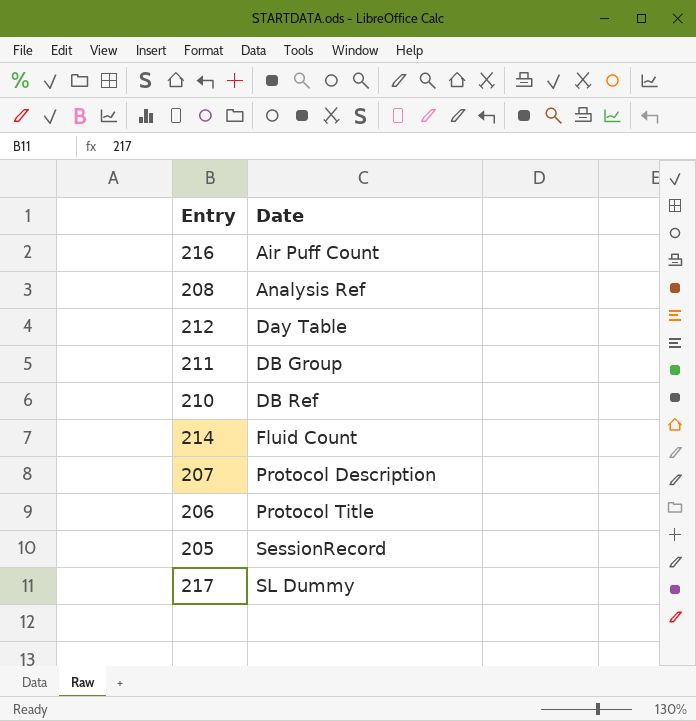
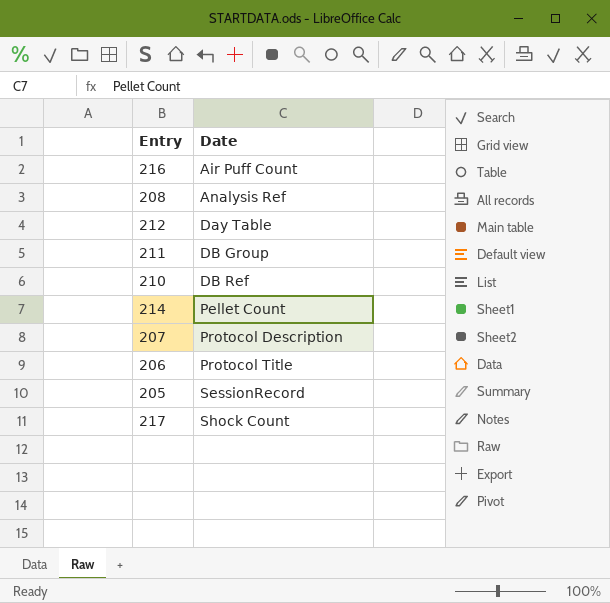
214 | Date: Fluid Count -> Pellet Count
217 | Date: SL Dummy -> Shock Count

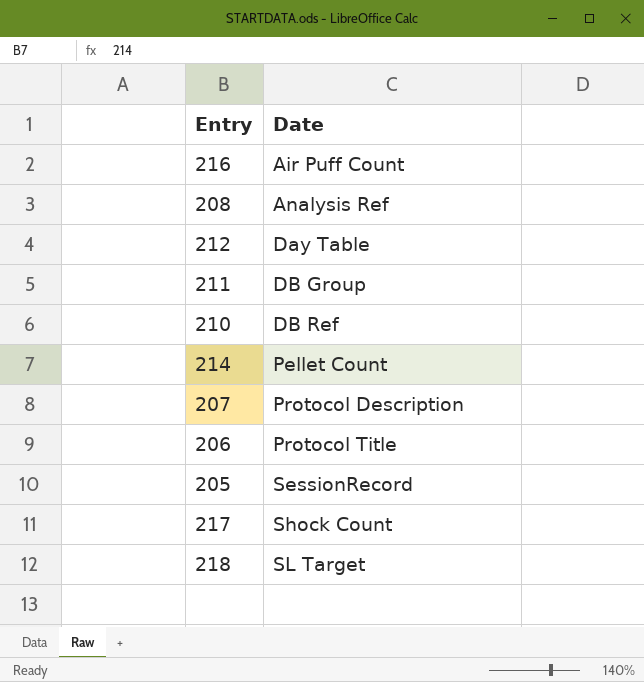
row 218: none -> SL Target

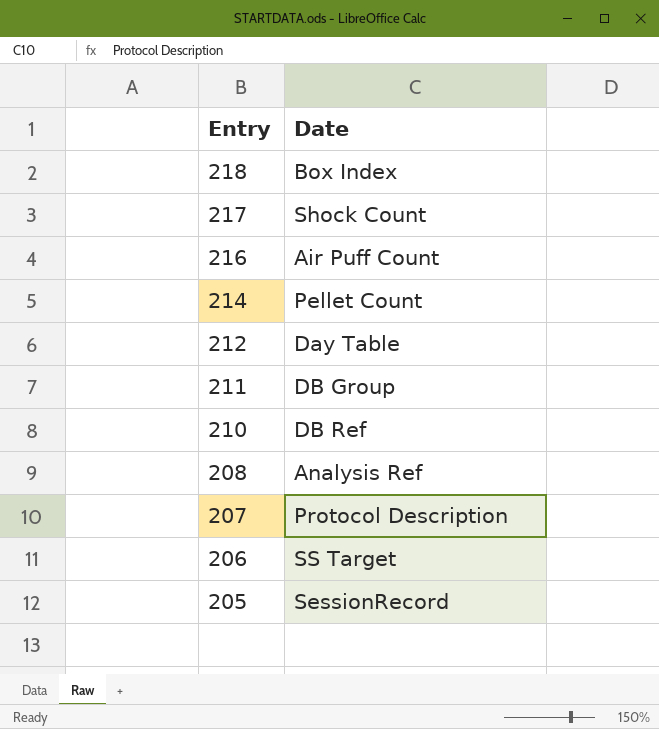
row order: Date ascending -> Entry descending
218 | Date: SL Target -> Box Index
206 | Date: Protocol Title -> SS Target

